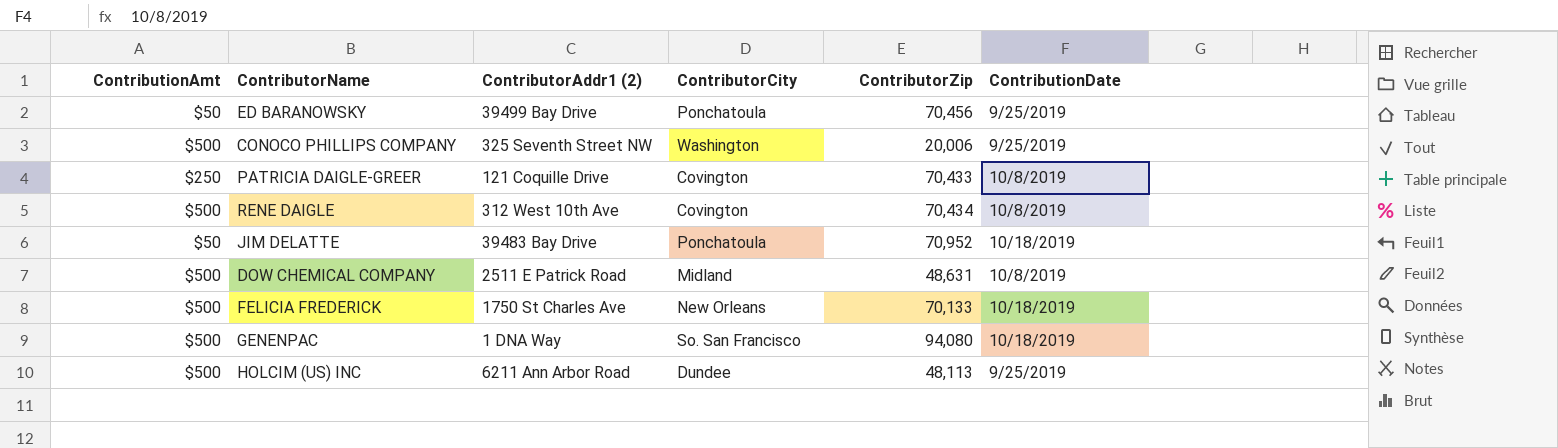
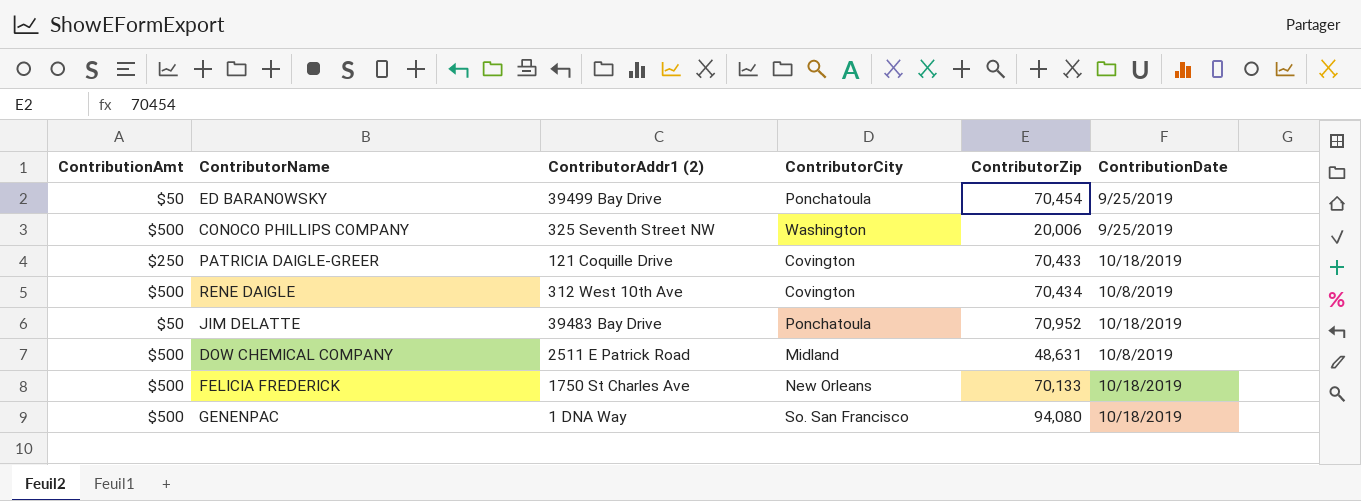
row HOLCIM (US) INC: $500 | 6211 Ann Arbor Road | Dundee | 48,113 | 9/25/2019 -> none
ED BARANOWSKY | ContributorZip: 70,456 -> 70,454
PATRICIA DAIGLE-GREER | ContributionDate: 10/8/2019 -> 10/18/2019

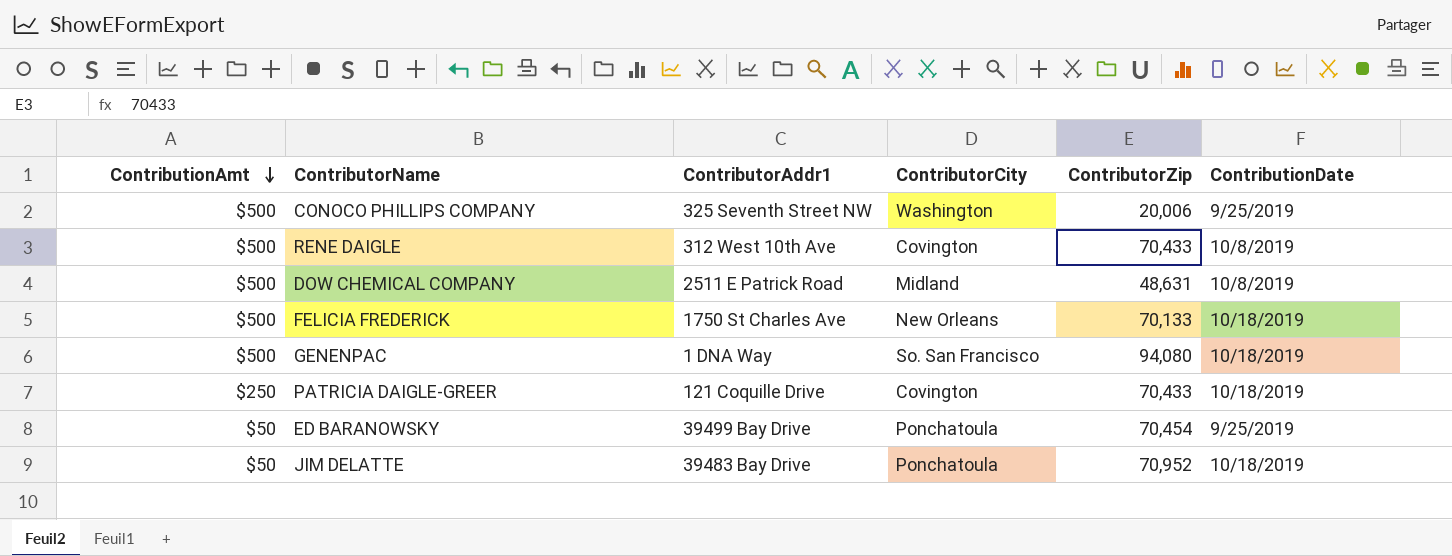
row order: none -> ContributionAmt descending
column name: ContributorAddr1 (2) -> ContributorAddr1
RENE DAIGLE | ContributorZip: 70,434 -> 70,433

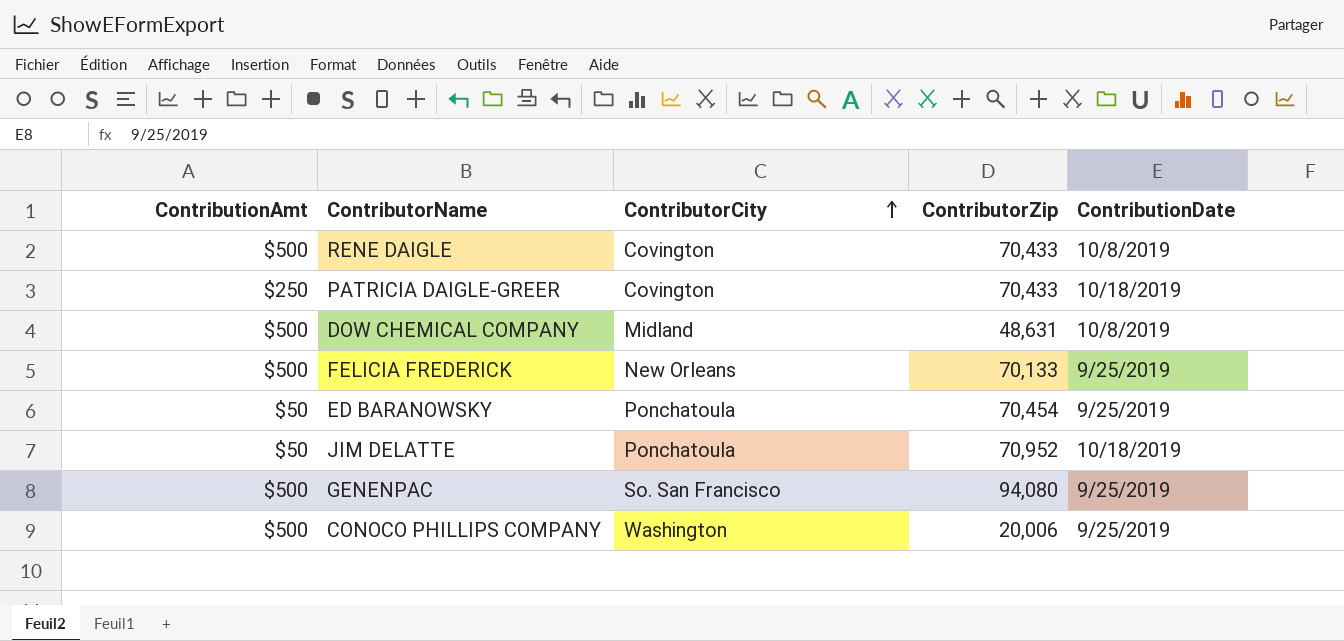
row order: ContributionAmt descending -> ContributorCity ascending
column ContributorAddr1 | position: 3 -> none
FELICIA FREDERICK | ContributionDate: 10/18/2019 -> 9/25/2019
GENENPAC | ContributionDate: 10/18/2019 -> 9/25/2019

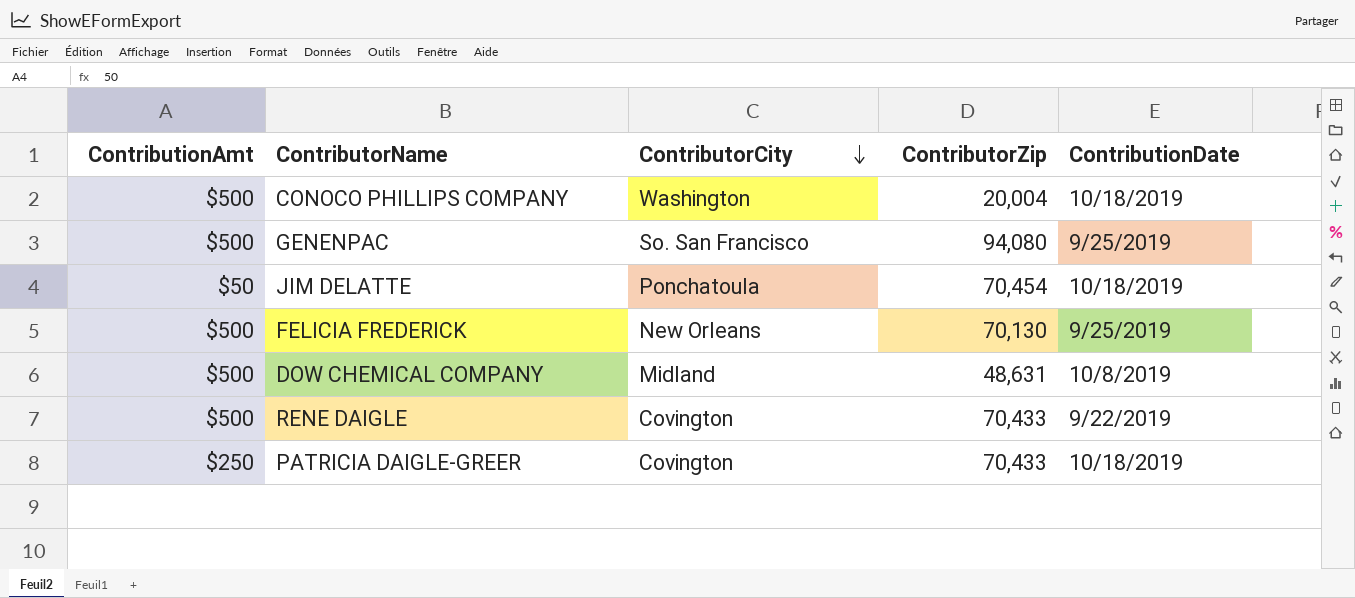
row order: ContributorCity ascending -> ContributorCity descending
row ED BARANOWSKY: $50 | Ponchatoula | 70,454 | 9/25/2019 -> none
CONOCO PHILLIPS COMPANY | ContributorZip: 20,006 -> 20,004
CONOCO PHILLIPS COMPANY | ContributionDate: 9/25/2019 -> 10/18/2019
JIM DELATTE | ContributorZip: 70,952 -> 70,454
FELICIA FREDERICK | ContributorZip: 70,133 -> 70,130
RENE DAIGLE | ContributionDate: 10/8/2019 -> 9/22/2019

